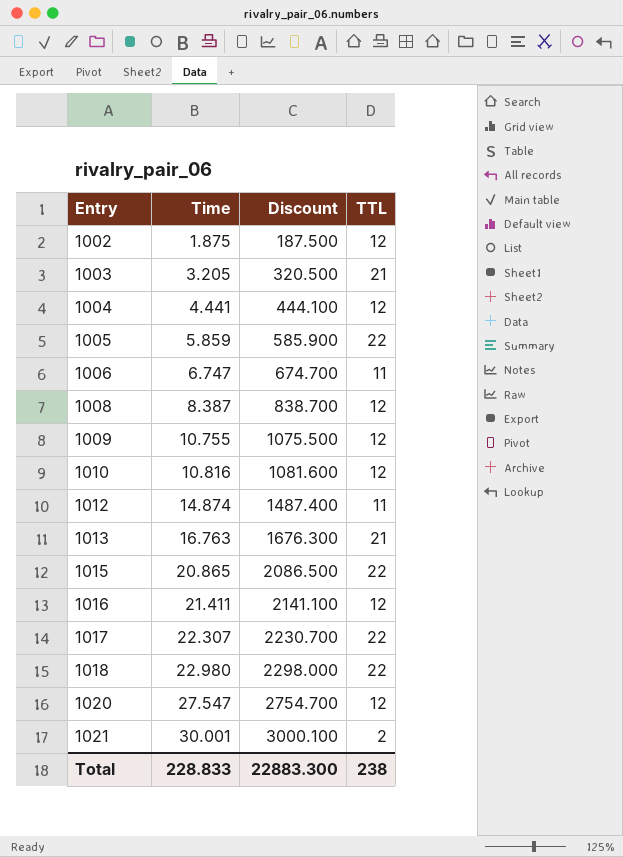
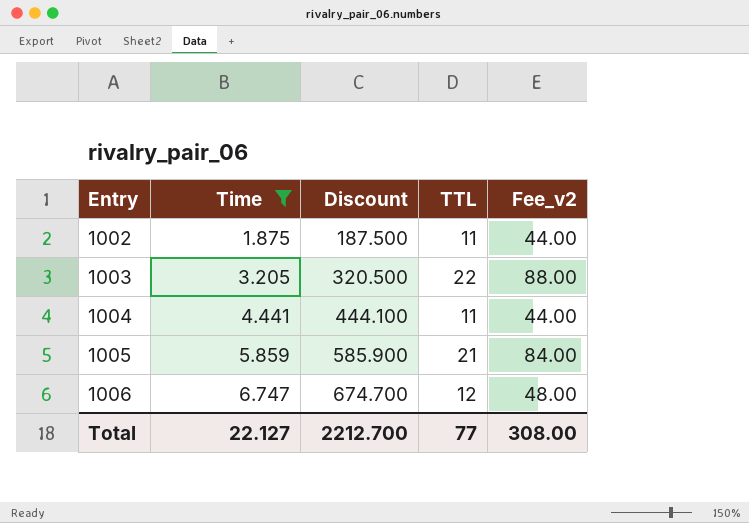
filter: none -> Time <= 6.747
column Fee_v2 | formula: none -> [TTL] * 4
1002 | TTL: 12 -> 11
1003 | TTL: 21 -> 22
1004 | TTL: 12 -> 11
1005 | TTL: 22 -> 21
1006 | TTL: 11 -> 12
Total | Time: 228.833 -> 22.127
Total | Discount: 22883.300 -> 2212.700
Total | TTL: 238 -> 77

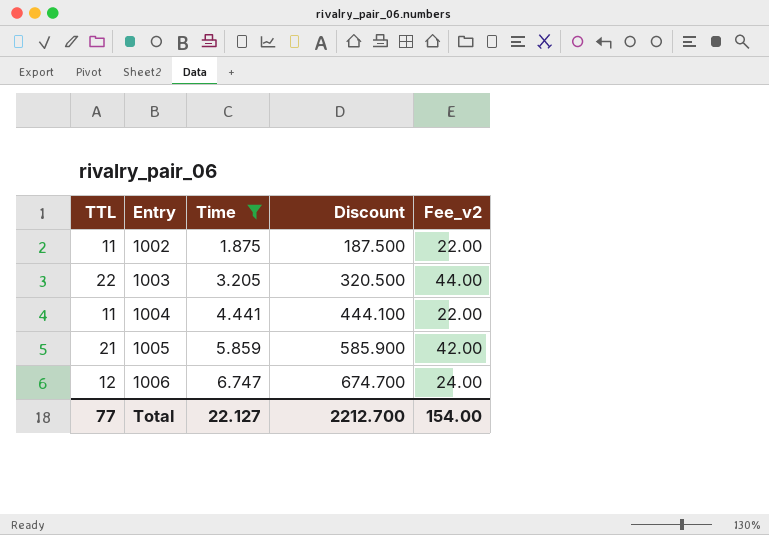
column TTL | position: 4 -> 1
column Fee_v2 | formula: [TTL] * 4 -> [TTL] * 2
Total | Fee_v2: 308.00 -> 154.00

